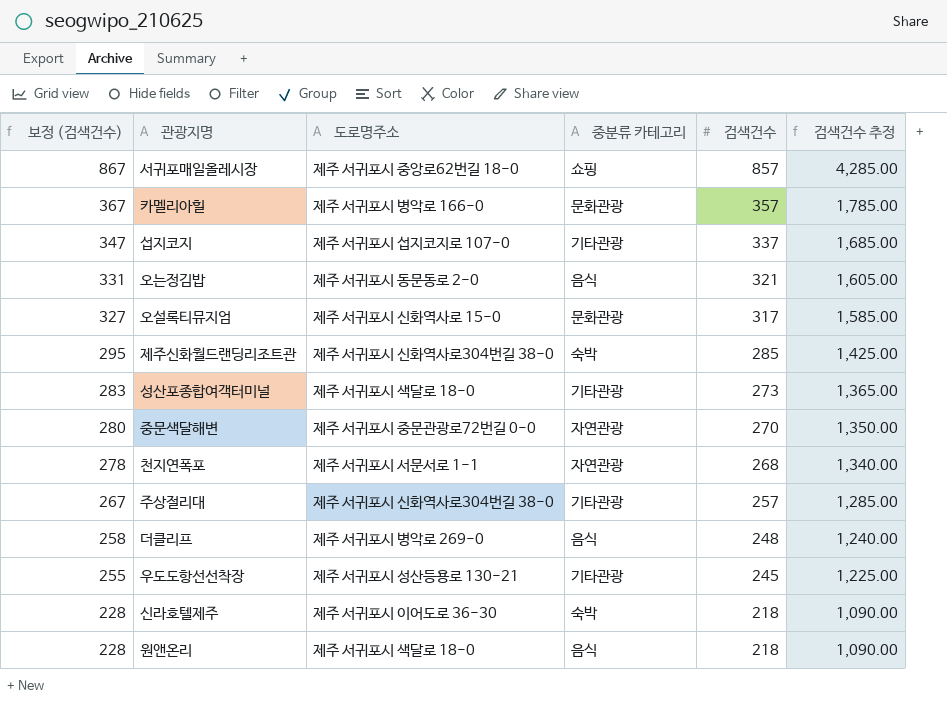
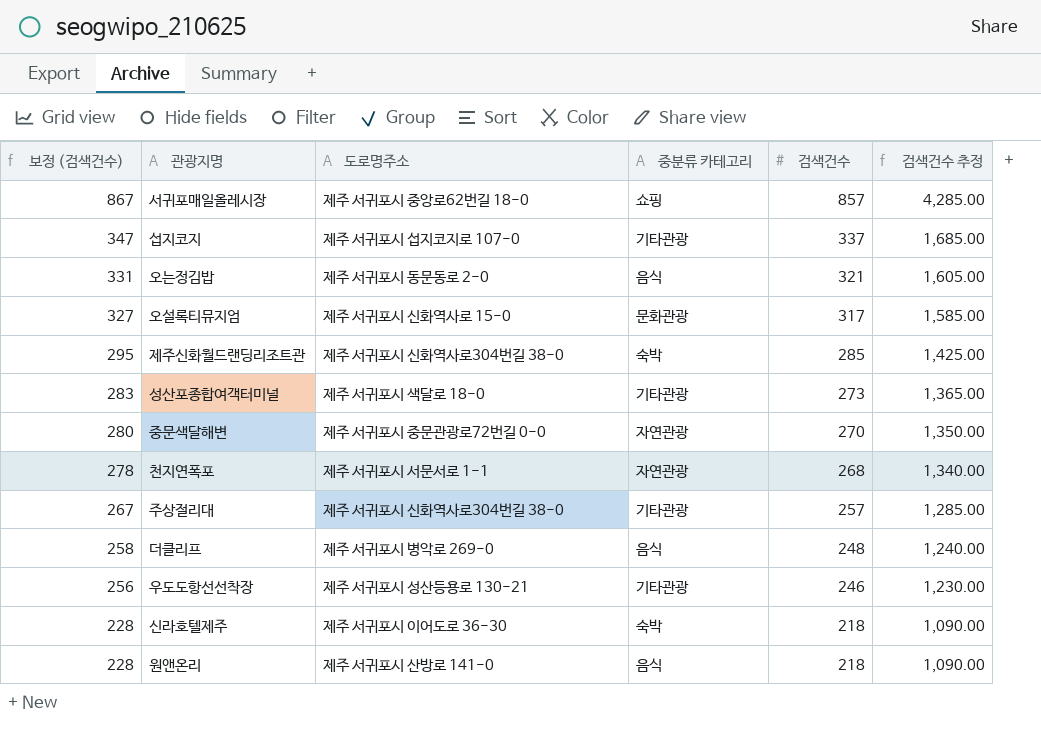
row 카멜리아힐: 367 | 제주 서귀포시 병악로 166-0 | 문화관광 | 357 | 1,785.00 -> none
우도도항선선착장 | 보정 (검색건수): 255 -> 256
우도도항선선착장 | 검색건수: 245 -> 246
우도도항선선착장 | 검색건수 추정: 1,225.00 -> 1,230.00
원앤온리 | 도로명주소: 제주 서귀포시 색달로 18-0 -> 제주 서귀포시 산방로 141-0

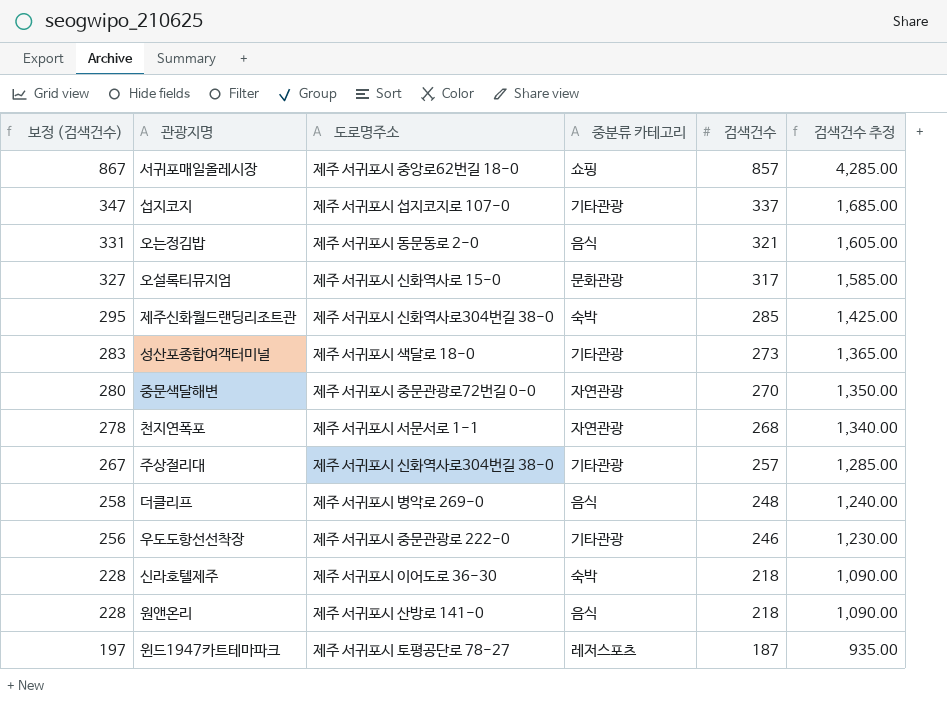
우도도항선선착장 | 도로명주소: 제주 서귀포시 성산등용로 130-21 -> 제주 서귀포시 중문관광로 222-0
row 윈드1947카트테마파크: none -> 197 | 제주 서귀포시 토평공단로 78-27 | 레저스포츠 | 187 | 935.00

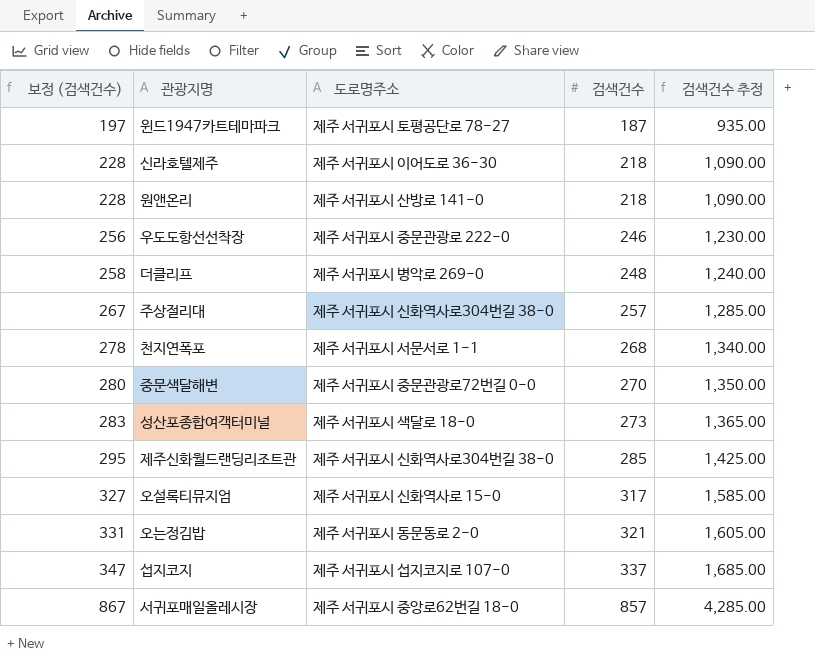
row order: 보정 (검색건수) descending -> 보정 (검색건수) ascending
column 중분류 카테고리 | position: 4 -> none

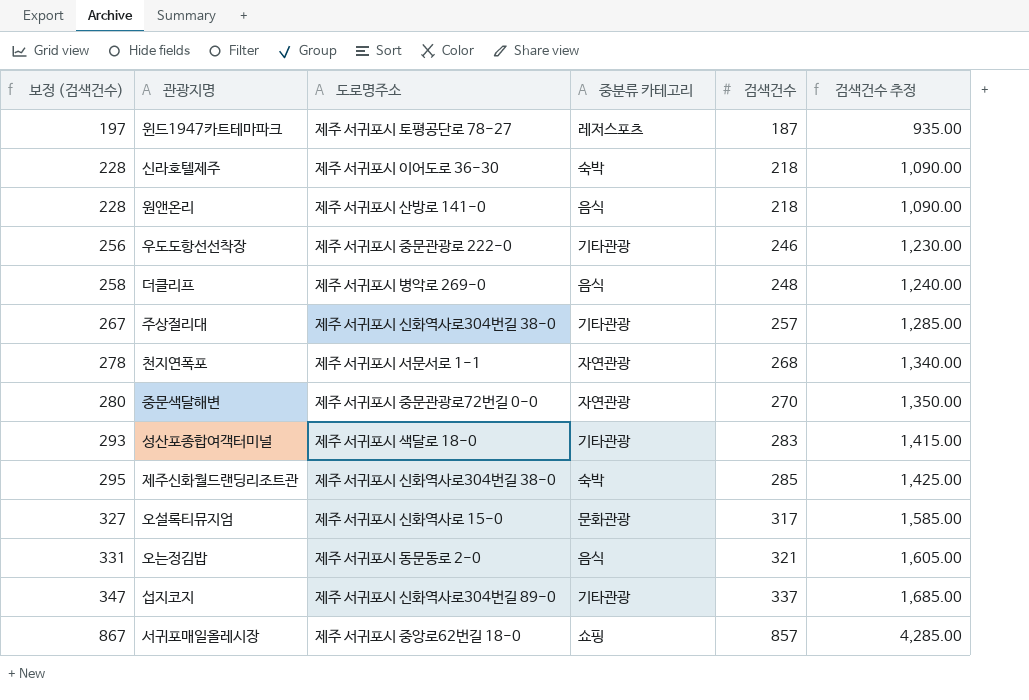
column 중분류 카테고리 | position: none -> 4
성산포종합여객터미널 | 보정 (검색건수): 283 -> 293
성산포종합여객터미널 | 검색건수: 273 -> 283
성산포종합여객터미널 | 검색건수 추정: 1,365.00 -> 1,415.00
섭지코지 | 도로명주소: 제주 서귀포시 섭지코지로 107-0 -> 제주 서귀포시 신화역사로304번길 89-0

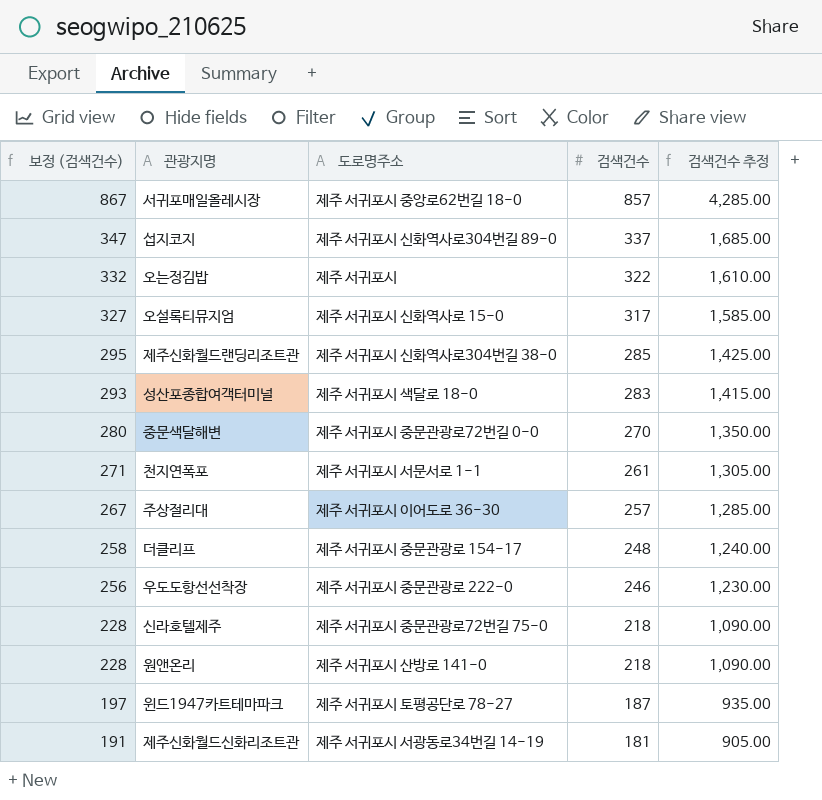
row order: 보정 (검색건수) ascending -> 보정 (검색건수) descending
column 중분류 카테고리 | position: 4 -> none
오는정김밥 | 보정 (검색건수): 331 -> 332
오는정김밥 | 도로명주소: 제주 서귀포시 동문동로 2-0 -> 제주 서귀포시
오는정김밥 | 검색건수: 321 -> 322
오는정김밥 | 검색건수 추정: 1,605.00 -> 1,610.00
천지연폭포 | 보정 (검색건수): 278 -> 271
천지연폭포 | 검색건수: 268 -> 261
천지연폭포 | 검색건수 추정: 1,340.00 -> 1,305.00
주상절리대 | 도로명주소: 제주 서귀포시 신화역사로304번길 38-0 -> 제주 서귀포시 이어도로 36-30
더클리프 | 도로명주소: 제주 서귀포시 병악로 269-0 -> 제주 서귀포시 중문관광로 154-17
신라호텔제주 | 도로명주소: 제주 서귀포시 이어도로 36-30 -> 제주 서귀포시 중문관광로72번길 75-0
row 제주신화월드신화리조트관: none -> 191 | 제주 서귀포시 서광동로34번길 14-19 | 181 | 905.00

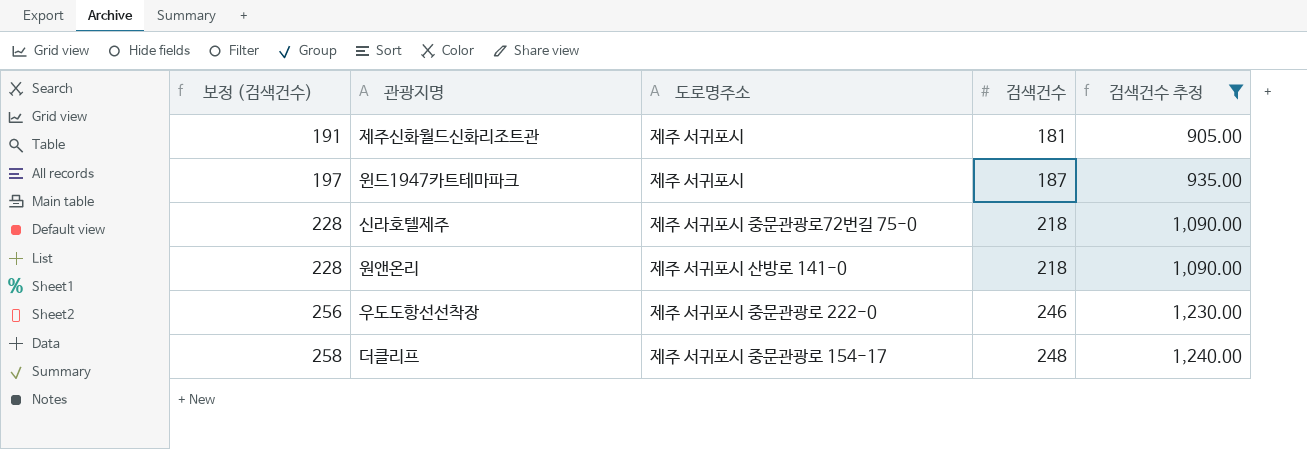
filter: none -> 검색건수 추정 <= 1,240.00
row order: 보정 (검색건수) descending -> 보정 (검색건수) ascending
제주신화월드신화리조트관 | 도로명주소: 제주 서귀포시 서광동로34번길 14-19 -> 제주 서귀포시
윈드1947카트테마파크 | 도로명주소: 제주 서귀포시 토평공단로 78-27 -> 제주 서귀포시

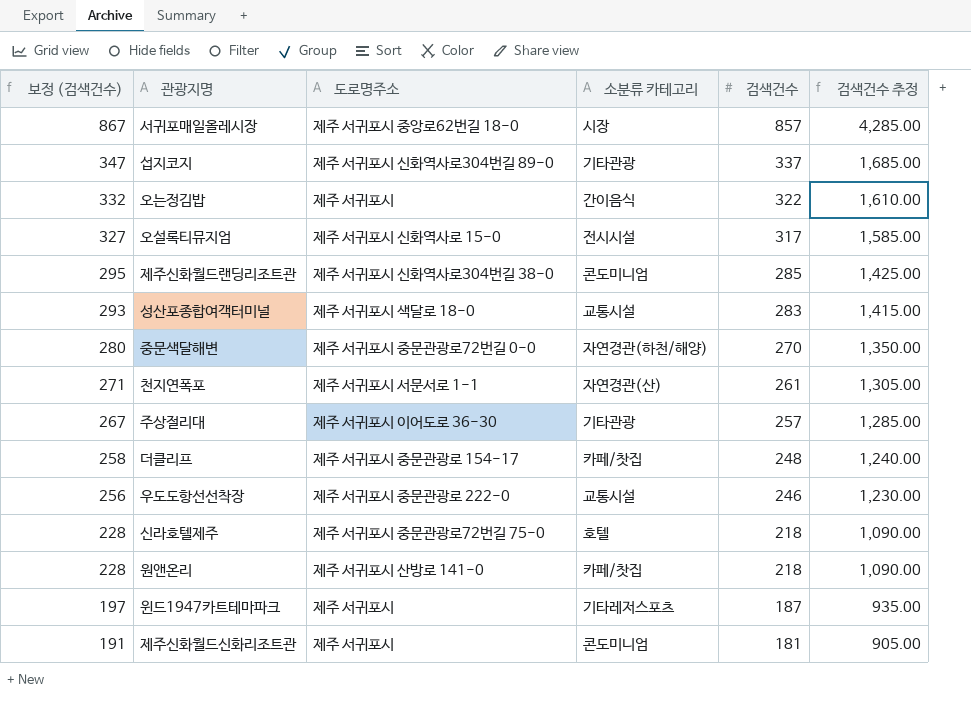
filter: 검색건수 추정 <= 1,240.00 -> none
row order: 보정 (검색건수) ascending -> 보정 (검색건수) descending
column 소분류 카테고리 | position: none -> 4

